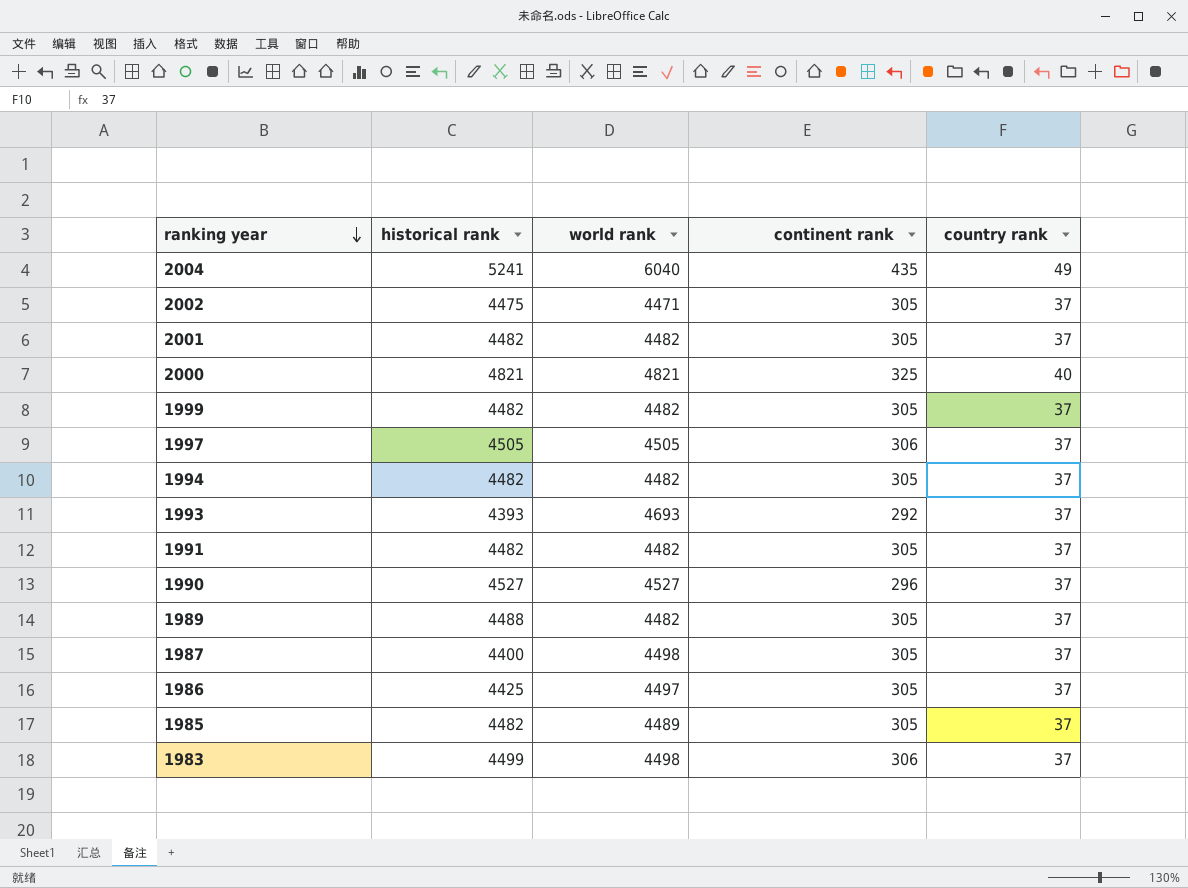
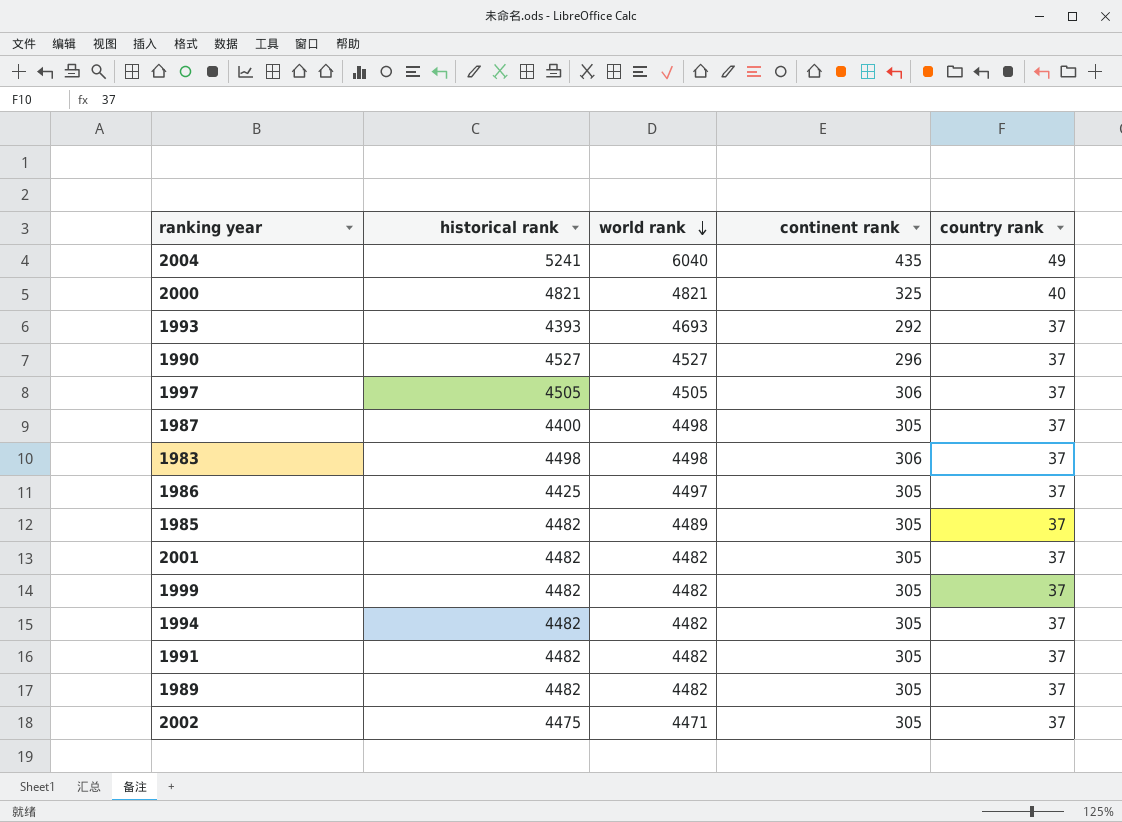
row order: ranking year descending -> world rank descending
1983 | historical rank: 4499 -> 4498
1989 | historical rank: 4488 -> 4482

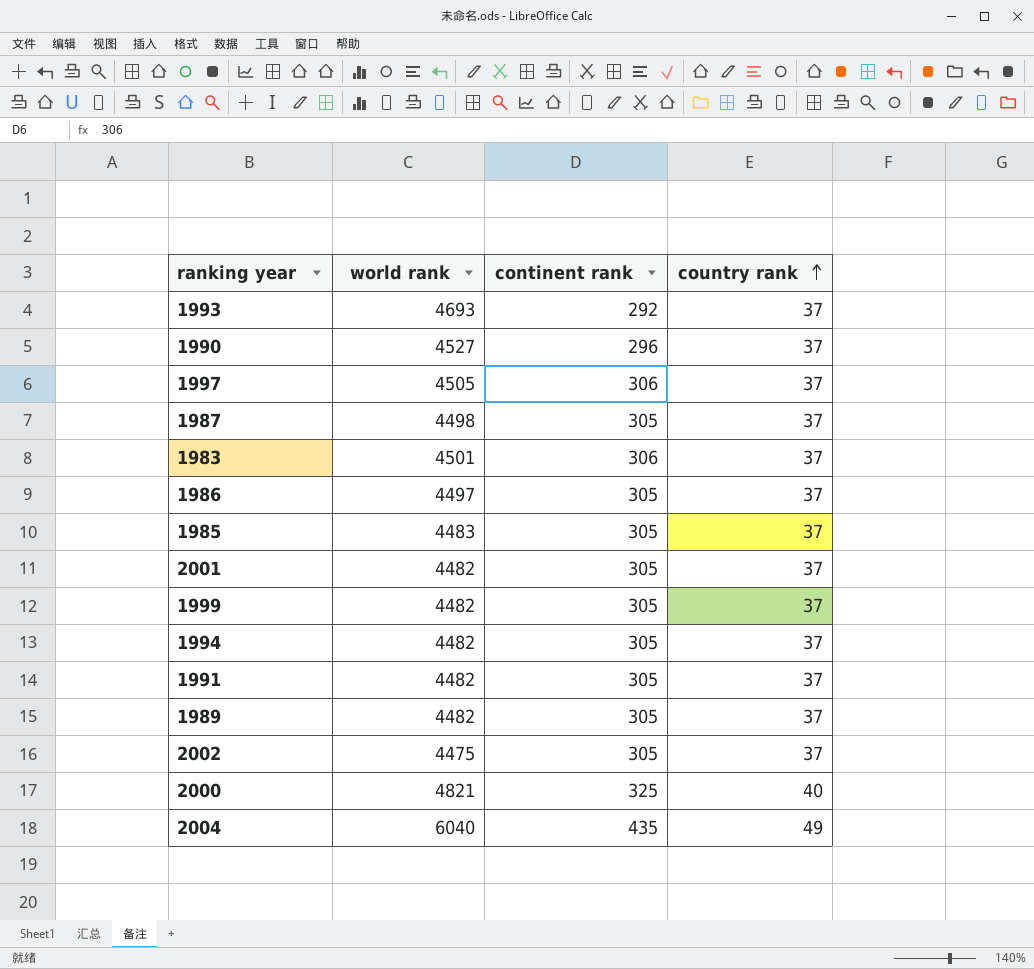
row order: world rank descending -> country rank ascending
column historical rank | position: 2 -> none
1983 | world rank: 4498 -> 4501
1985 | world rank: 4489 -> 4483
2002 | world rank: 4471 -> 4475

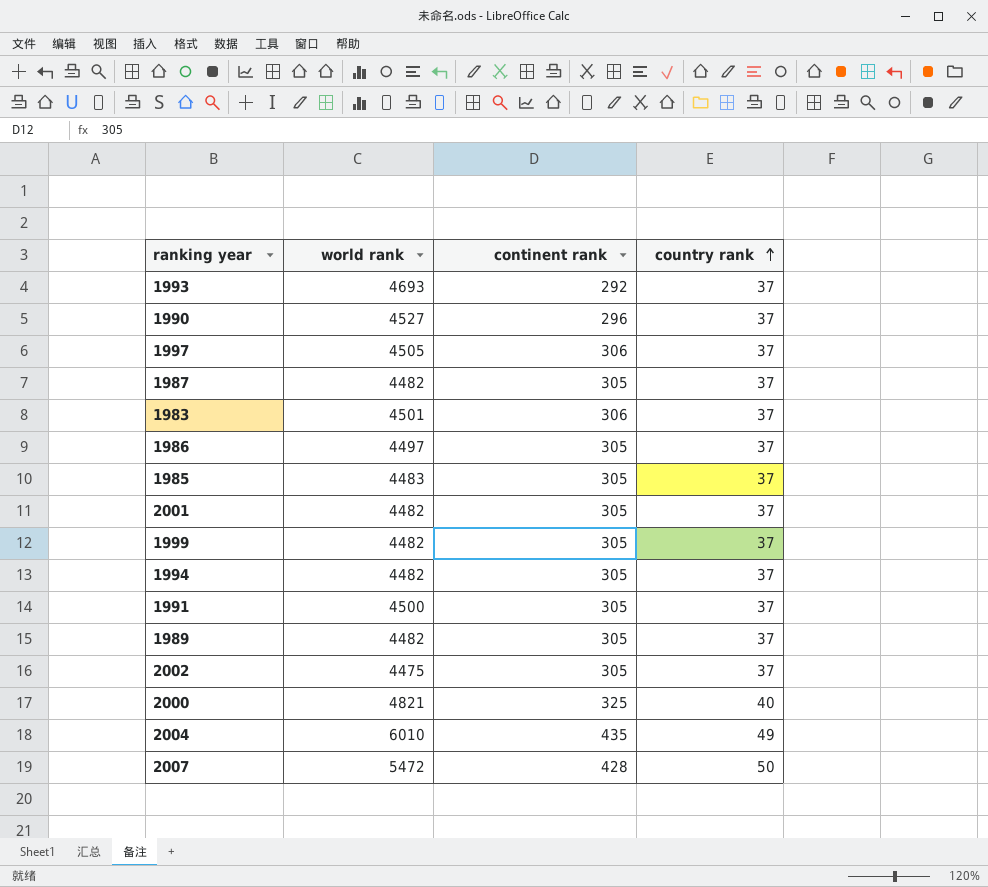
1987 | world rank: 4498 -> 4482
1991 | world rank: 4482 -> 4500
2004 | world rank: 6040 -> 6010
row 2007: none -> 5472 | 428 | 50

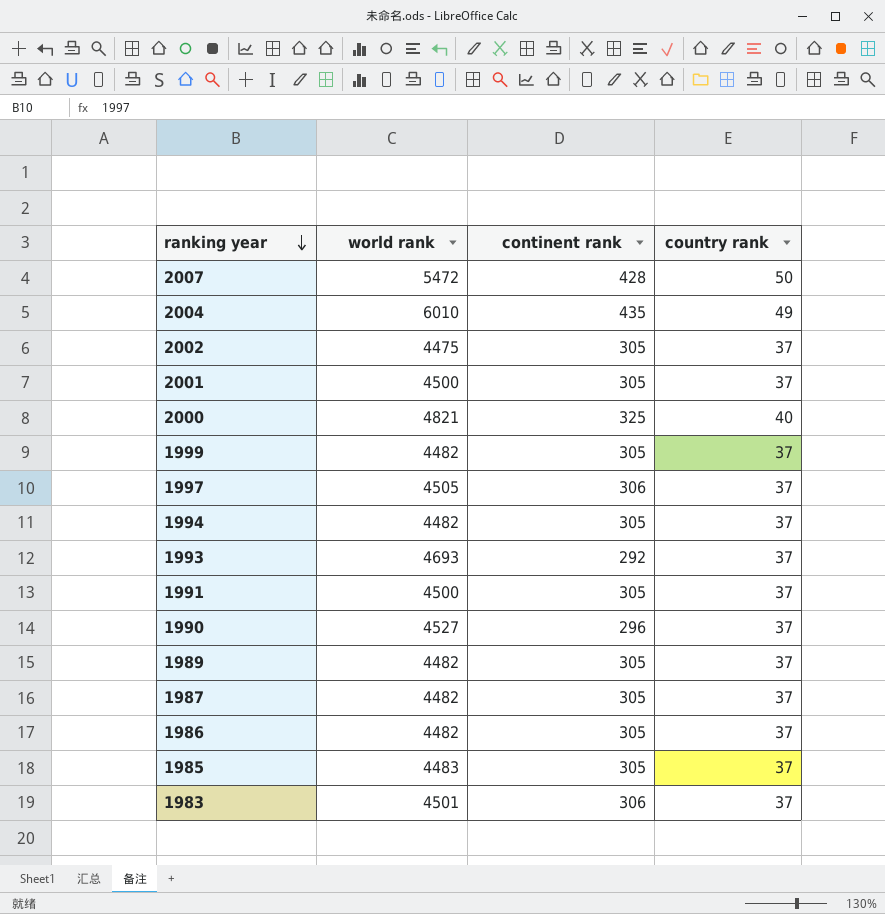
row order: country rank ascending -> ranking year descending
2001 | world rank: 4482 -> 4500
1986 | world rank: 4497 -> 4482

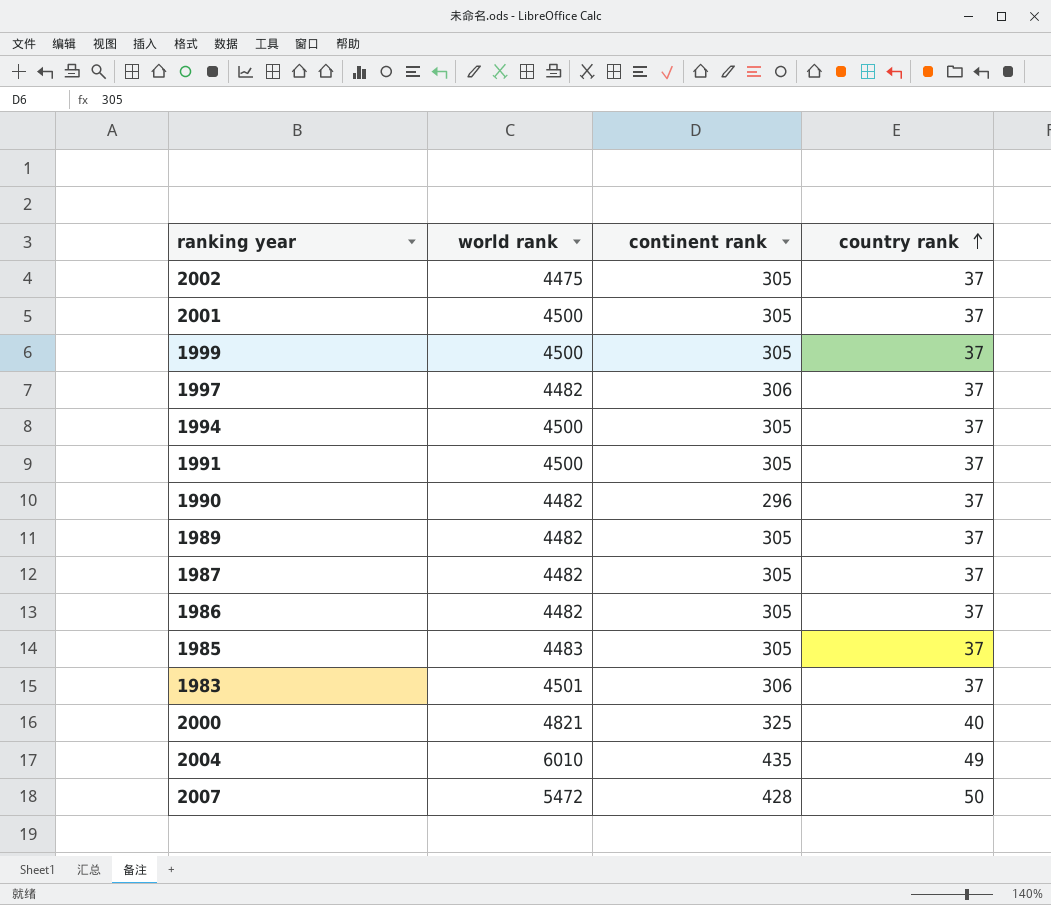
row order: ranking year descending -> country rank ascending
row 1993: 4693 | 292 | 37 -> none
1999 | world rank: 4482 -> 4500
1997 | world rank: 4505 -> 4482
1994 | world rank: 4482 -> 4500
1990 | world rank: 4527 -> 4482

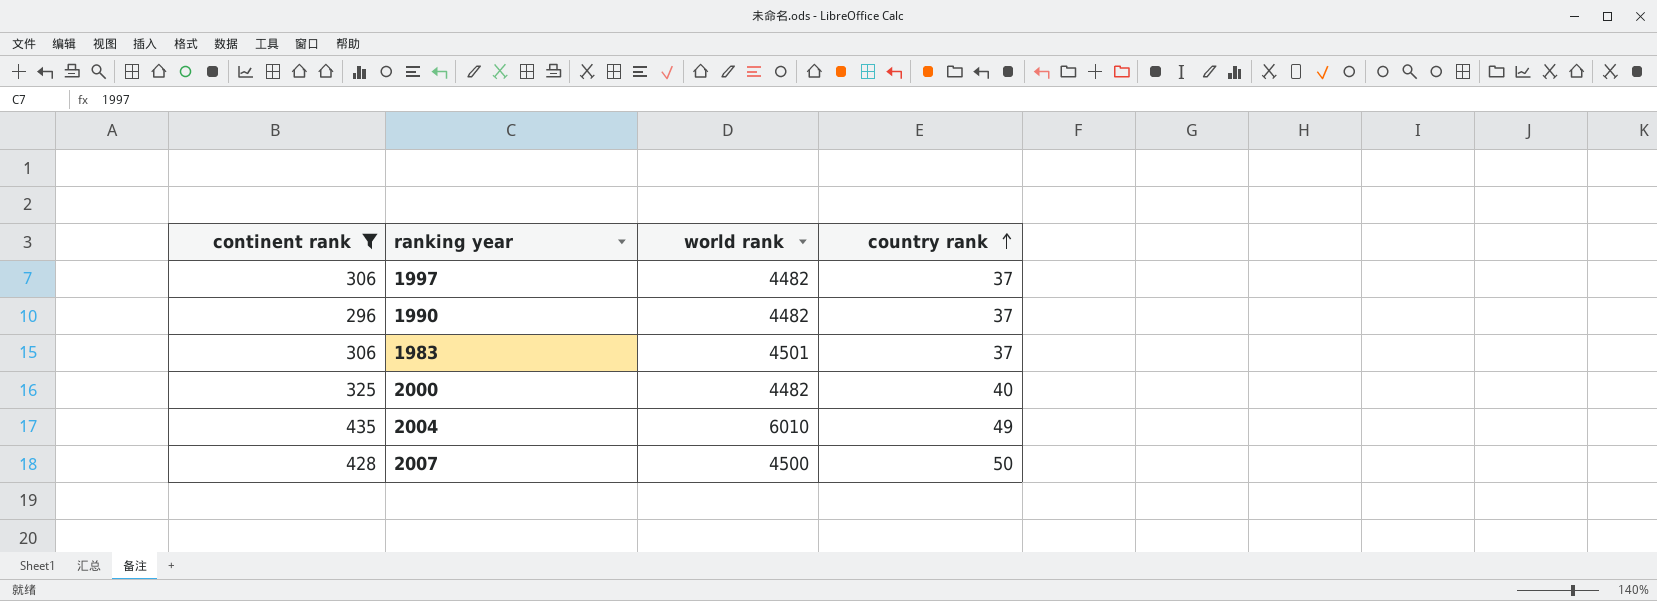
filter: none -> continent rank != 305
column continent rank | position: 3 -> 1
2000 | world rank: 4821 -> 4482
2007 | world rank: 5472 -> 4500

